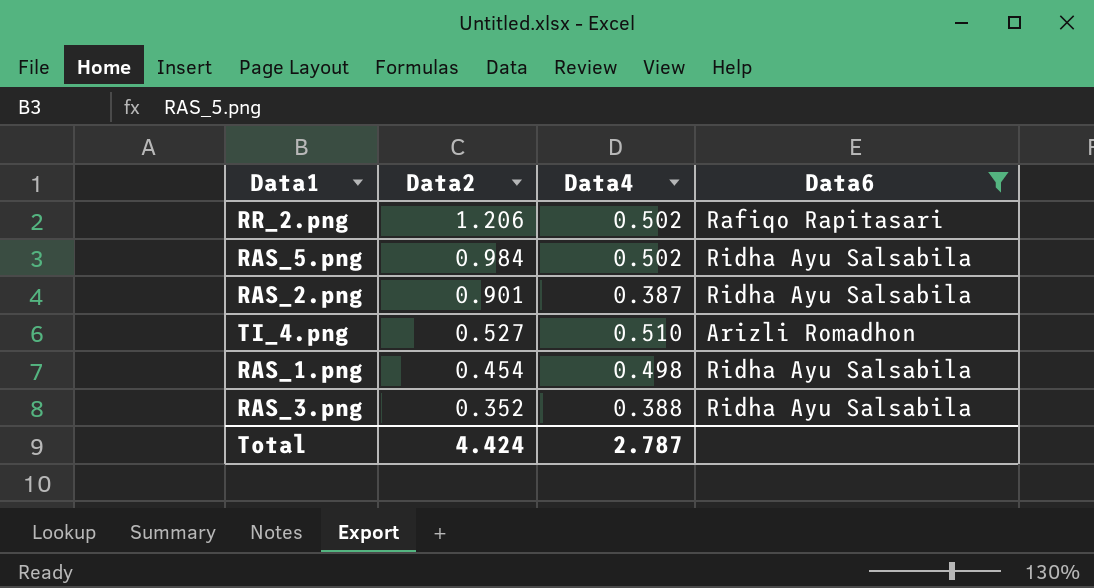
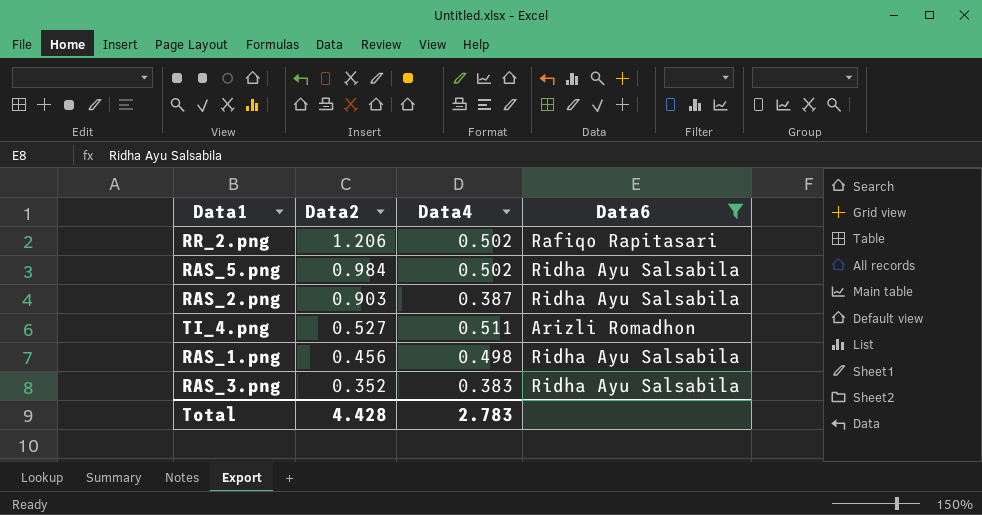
RAS_2.png | Data2: 0.901 -> 0.903
TI_4.png | Data4: 0.510 -> 0.511
RAS_1.png | Data2: 0.454 -> 0.456
RAS_3.png | Data4: 0.388 -> 0.383
Total | Data2: 4.424 -> 4.428
Total | Data4: 2.787 -> 2.783

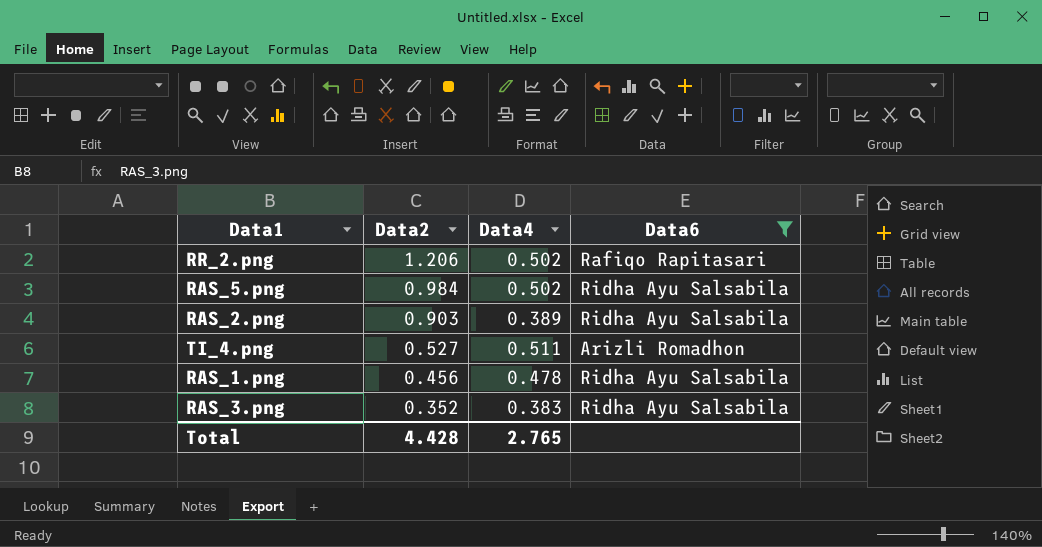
RAS_2.png | Data4: 0.387 -> 0.389
RAS_1.png | Data4: 0.498 -> 0.478
Total | Data4: 2.783 -> 2.765

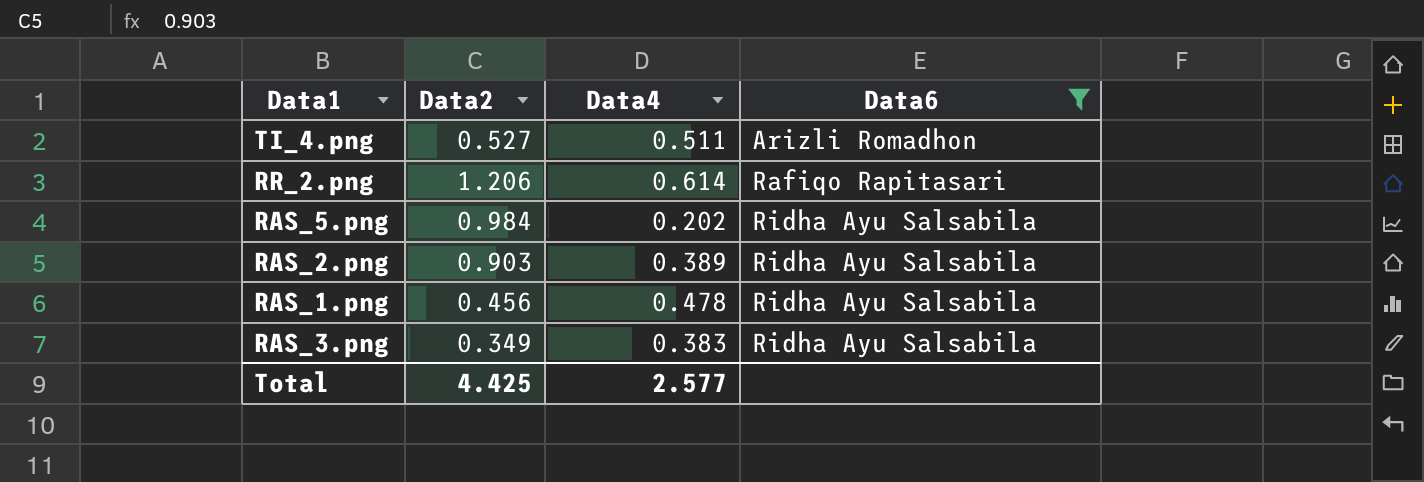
row order: Data2 descending -> Data6 ascending
RR_2.png | Data4: 0.502 -> 0.614
RAS_5.png | Data4: 0.502 -> 0.202
RAS_3.png | Data2: 0.352 -> 0.349
Total | Data2: 4.428 -> 4.425
Total | Data4: 2.765 -> 2.577

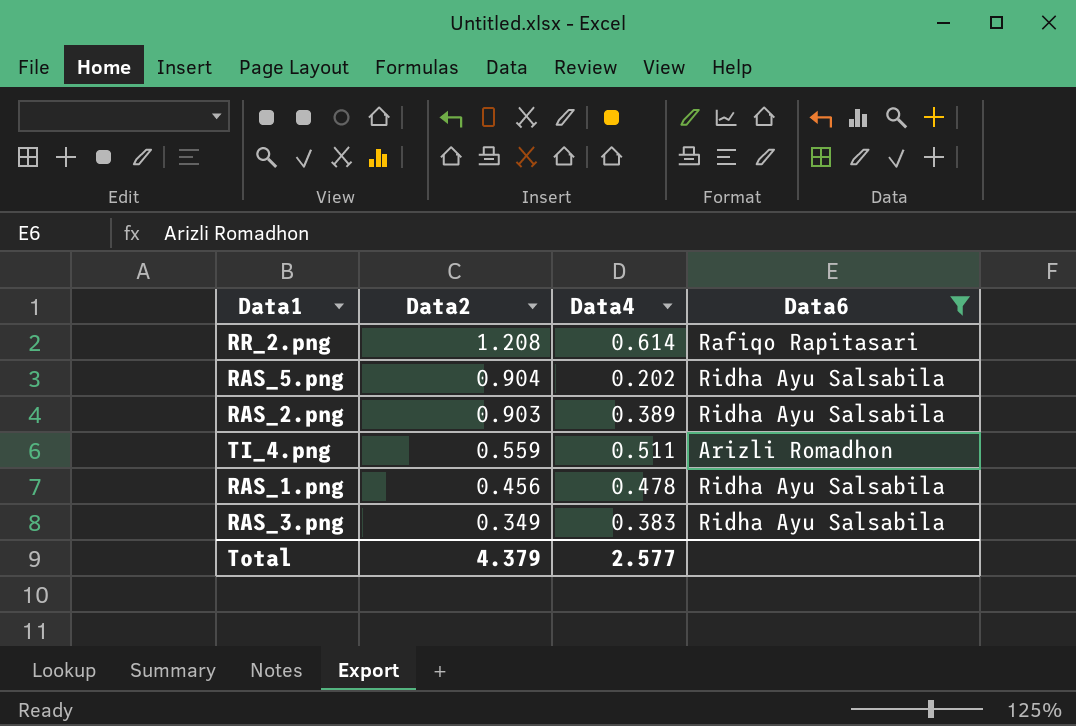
row order: Data6 ascending -> Data2 descending
RR_2.png | Data2: 1.206 -> 1.208
RAS_5.png | Data2: 0.984 -> 0.904
TI_4.png | Data2: 0.527 -> 0.559
Total | Data2: 4.425 -> 4.379

